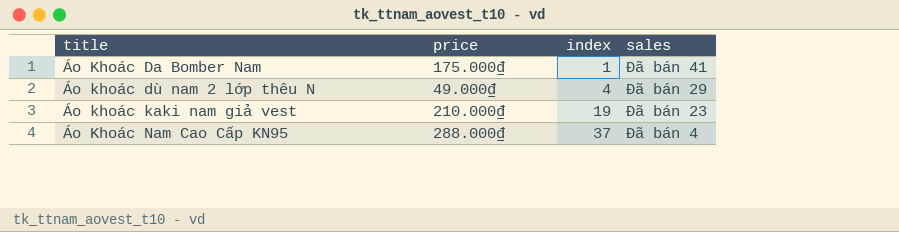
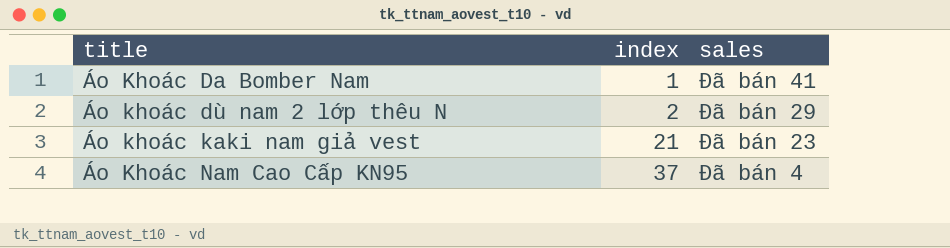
column price | position: 2 -> none
Áo khoác dù nam 2 lớp thêu N | index: 4 -> 2
Áo khoác kaki nam giả vest | index: 19 -> 21

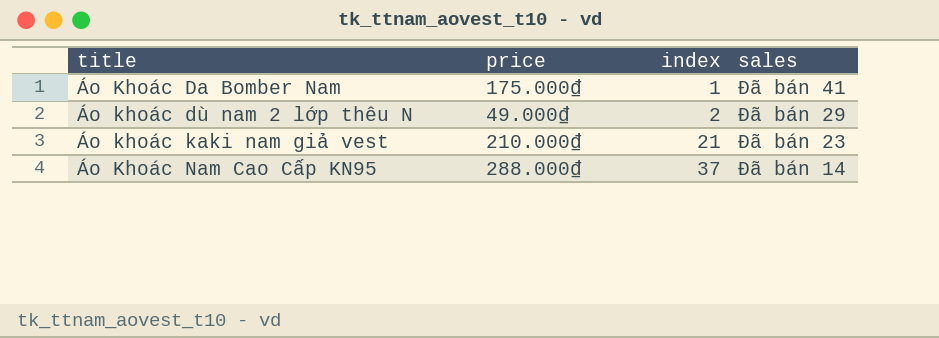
column price | position: none -> 2
Áo Khoác Nam Cao Cấp KN95 | sales: Đã bán 4 -> Đã bán 14

